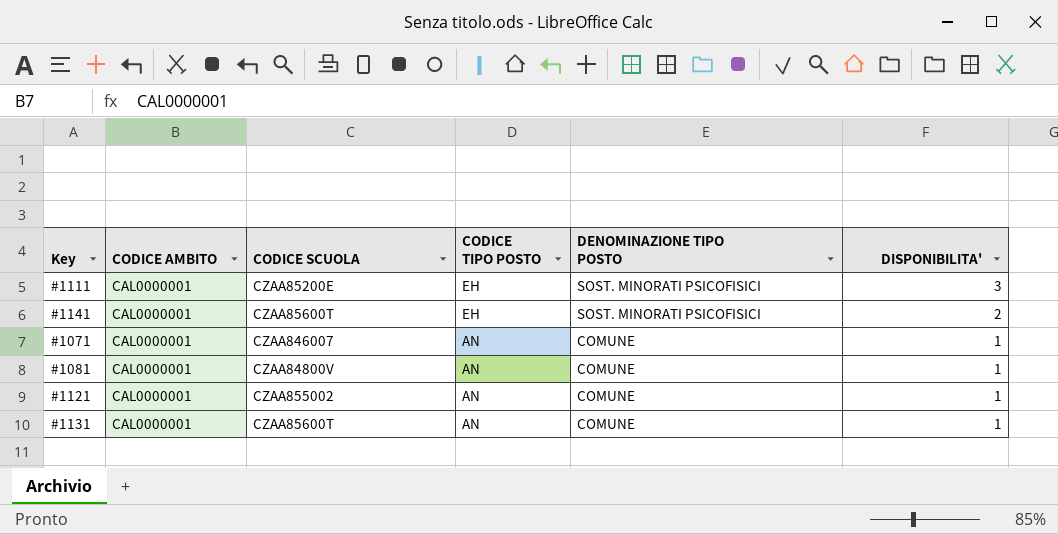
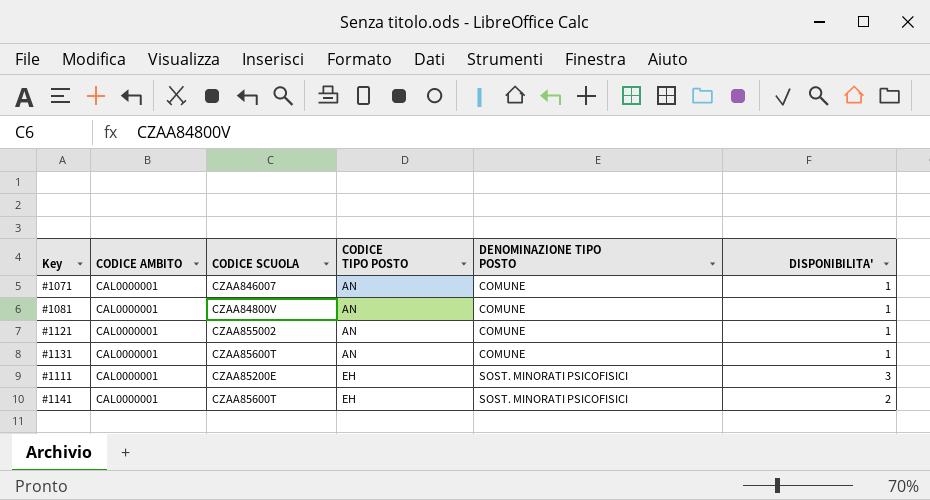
row order: CODICE TIPO POSTO descending -> CODICE TIPO POSTO ascending

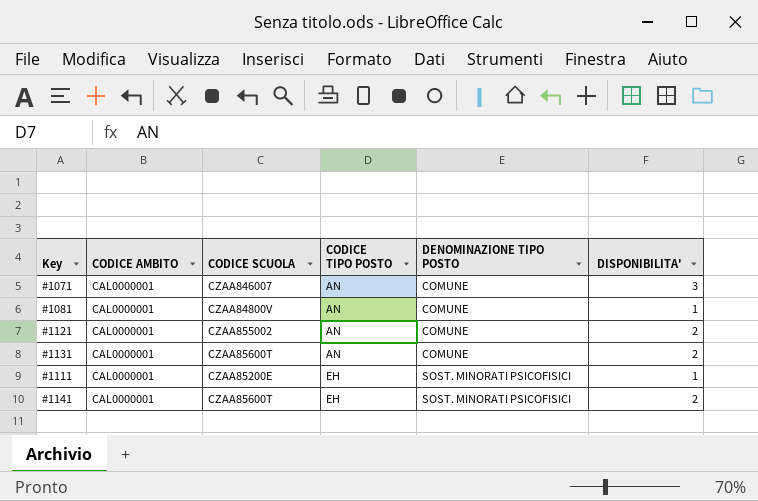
#1071 | DISPONIBILITA': 1 -> 3
#1121 | DISPONIBILITA': 1 -> 2
#1131 | DISPONIBILITA': 1 -> 2
#1111 | DISPONIBILITA': 3 -> 1

